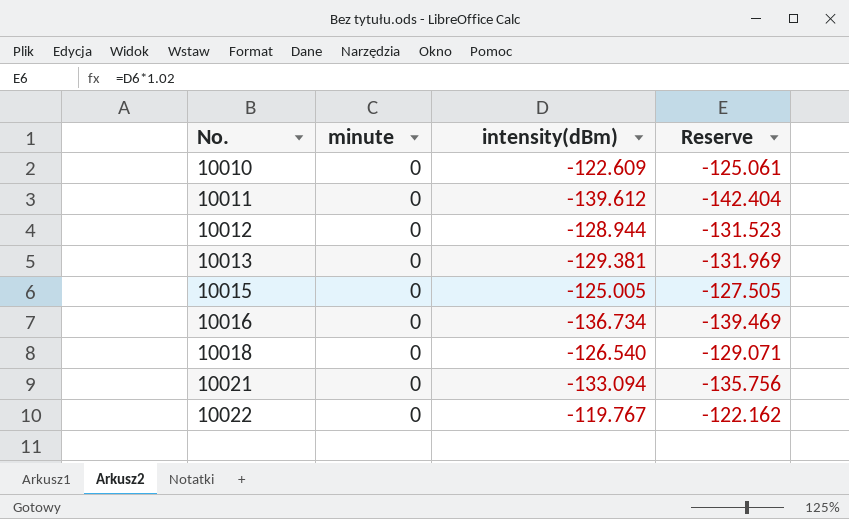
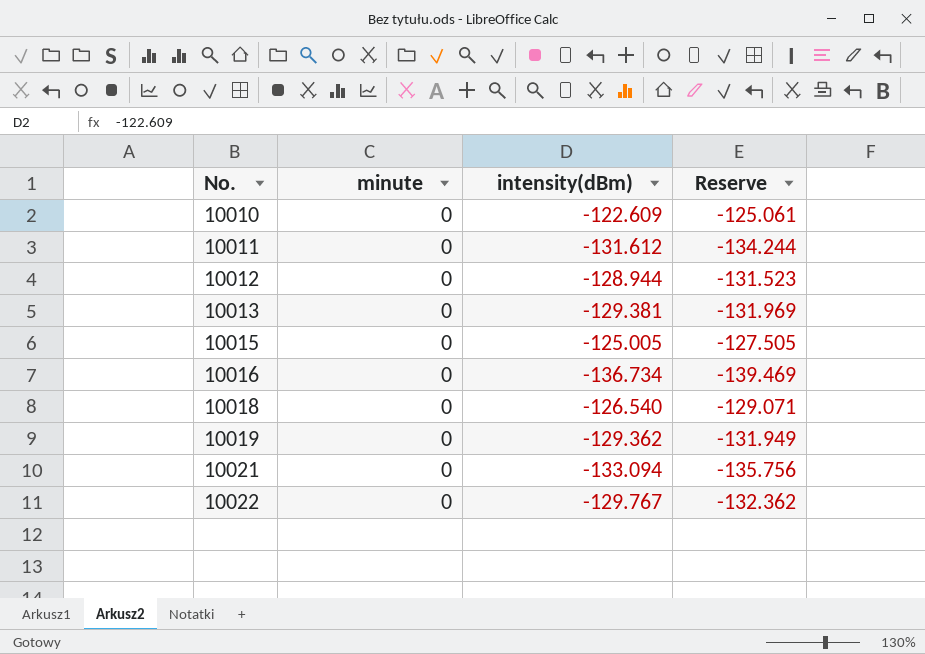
10011 | intensity(dBm): -139.612 -> -131.612
10011 | Reserve: -142.404 -> -134.244
row 10019: none -> 0 | -129.362 | -131.949
10022 | intensity(dBm): -119.767 -> -129.767
10022 | Reserve: -122.162 -> -132.362

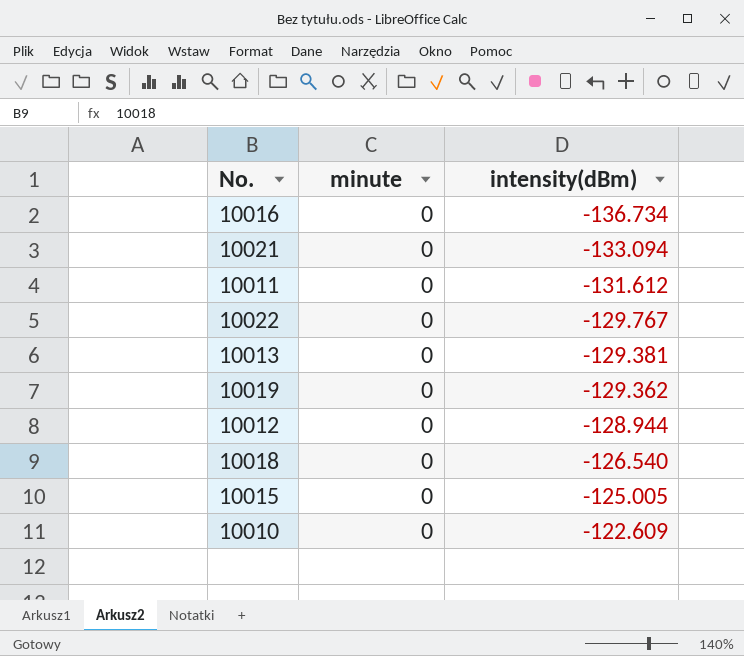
row order: No. ascending -> intensity(dBm) ascending
column Reserve | formula: [intensity(dBm)] * 1.02 -> none

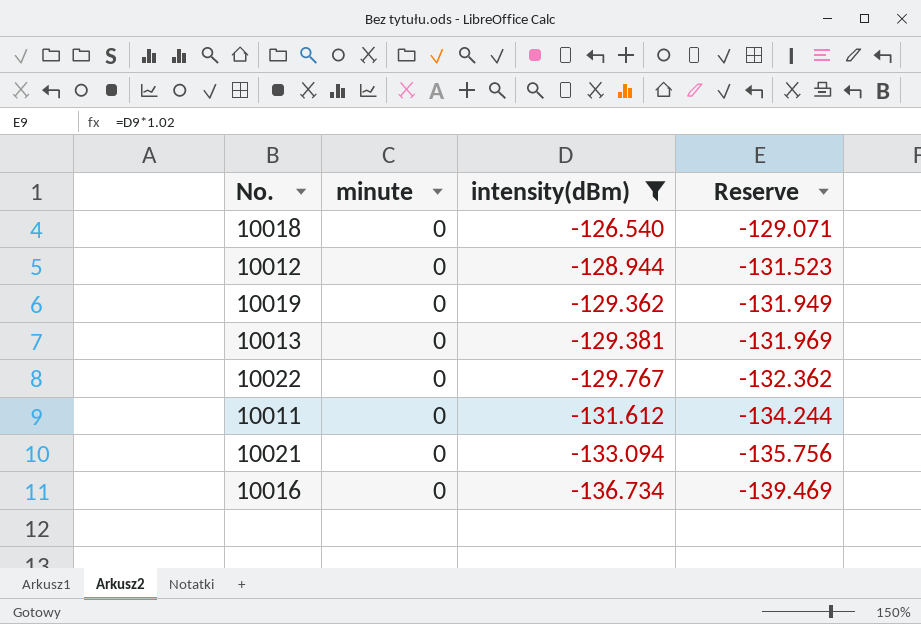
filter: none -> intensity(dBm) <= -126.540
row order: intensity(dBm) ascending -> intensity(dBm) descending
column Reserve | formula: none -> [intensity(dBm)] * 1.02

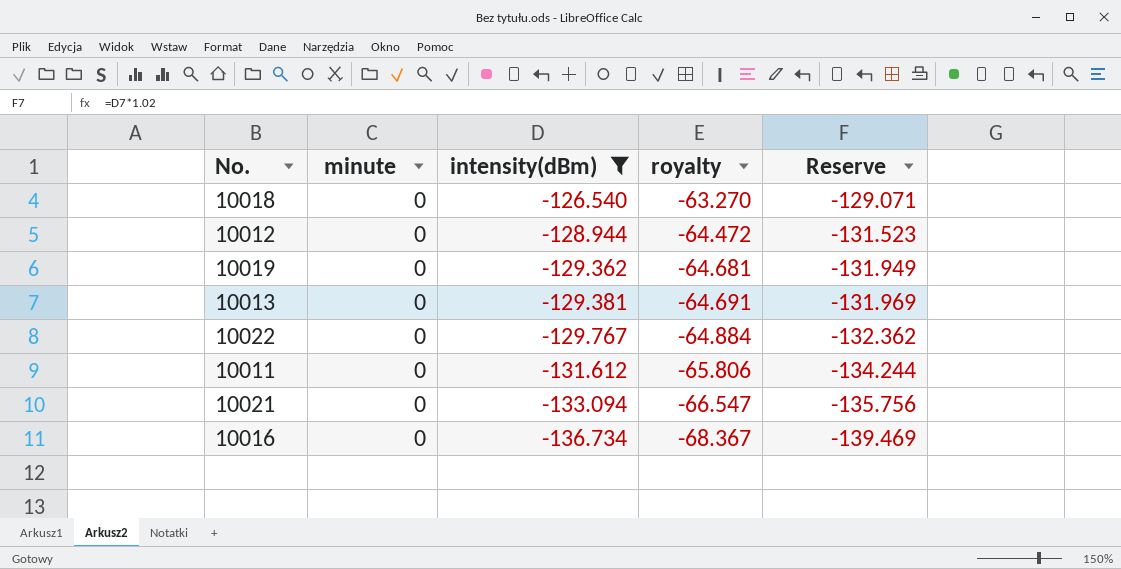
column royalty | formula: none -> [intensity(dBm)] * 0.5

